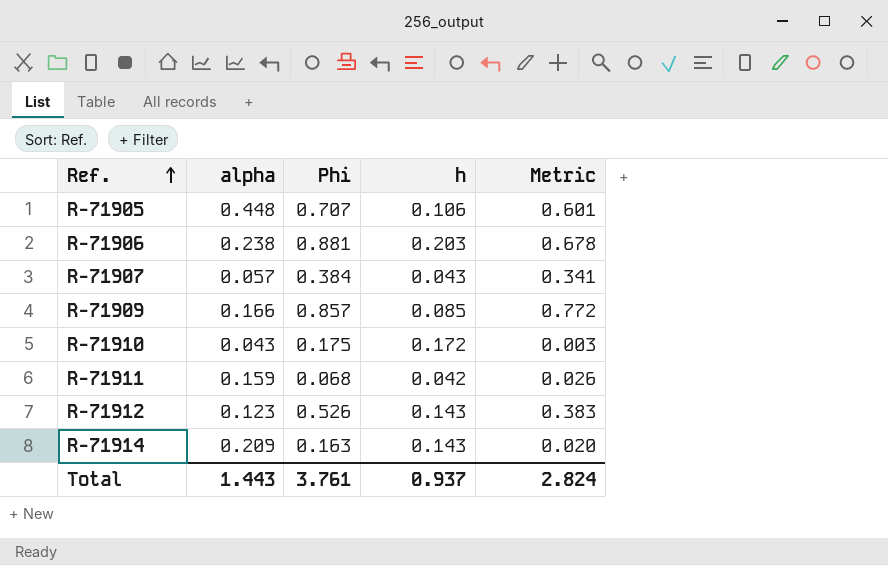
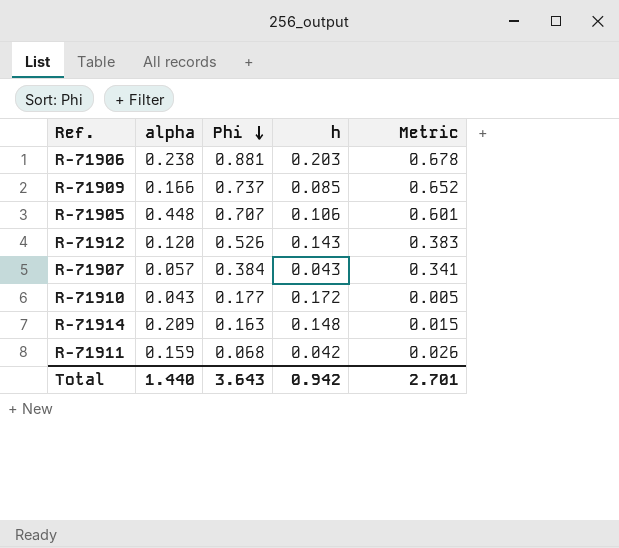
row order: Ref. ascending -> Phi descending
R-71909 | Phi: 0.857 -> 0.737
R-71909 | Metric: 0.772 -> 0.652
R-71912 | alpha: 0.123 -> 0.120
R-71910 | Phi: 0.175 -> 0.177
R-71910 | Metric: 0.003 -> 0.005
R-71914 | h: 0.143 -> 0.148
R-71914 | Metric: 0.020 -> 0.015
Total | alpha: 1.443 -> 1.440
Total | Phi: 3.761 -> 3.643
Total | h: 0.937 -> 0.942
Total | Metric: 2.824 -> 2.701

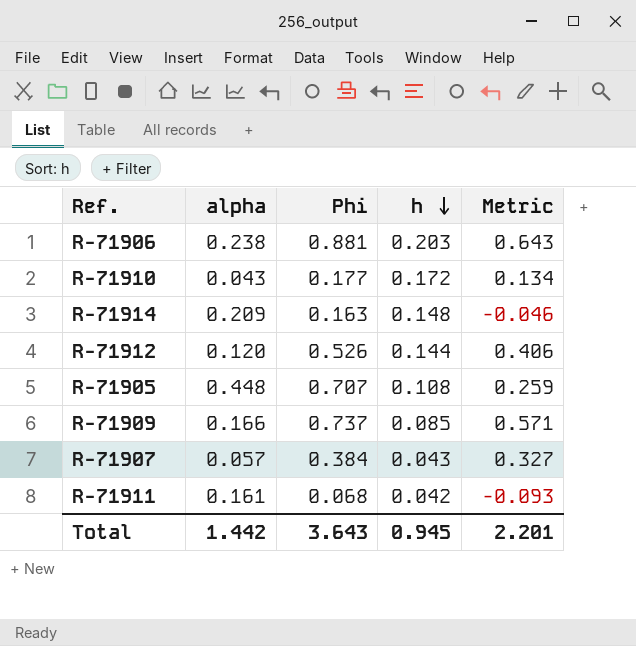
row order: Phi descending -> h descending
column Metric | formula: [Phi] - [h] -> [Phi] - [alpha]
R-71912 | h: 0.143 -> 0.144
R-71905 | h: 0.106 -> 0.108
R-71911 | alpha: 0.159 -> 0.161
Total | alpha: 1.440 -> 1.442
Total | h: 0.942 -> 0.945
Total | Metric: 2.701 -> 2.201

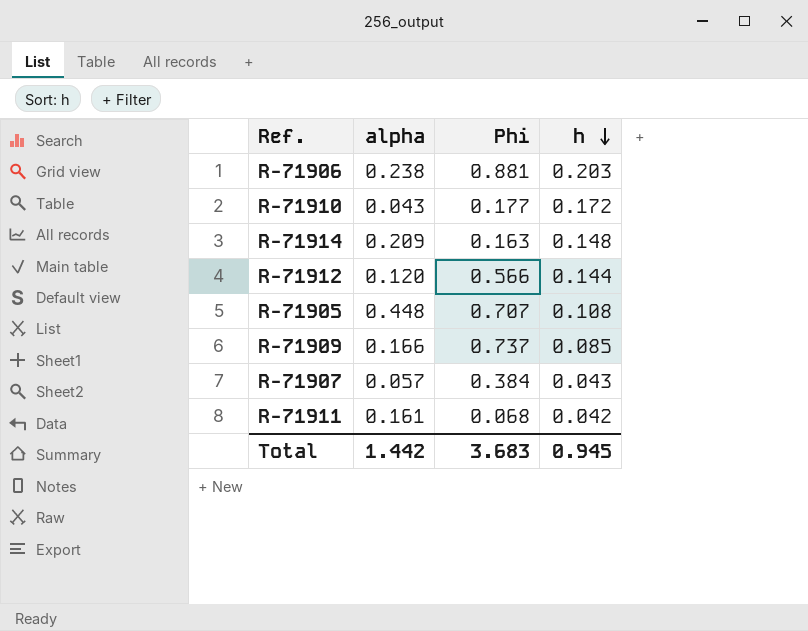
column Metric | formula: [Phi] - [alpha] -> none
R-71912 | Phi: 0.526 -> 0.566
Total | Phi: 3.643 -> 3.683

